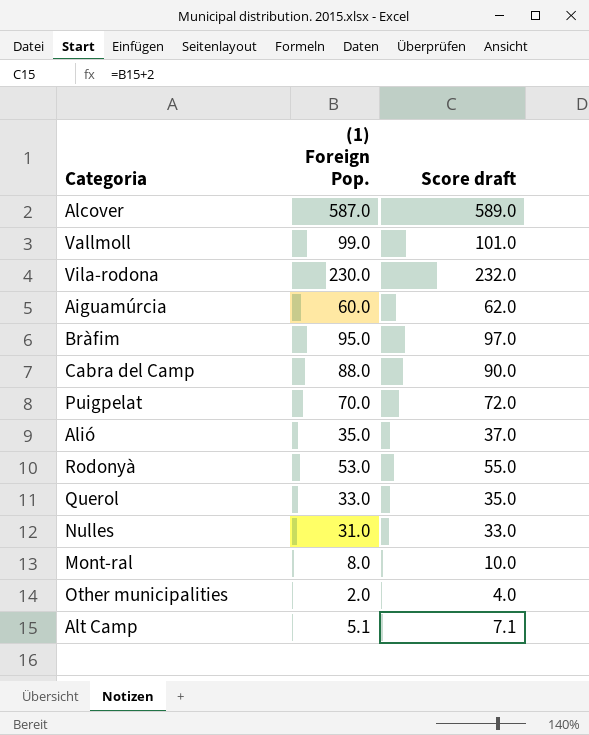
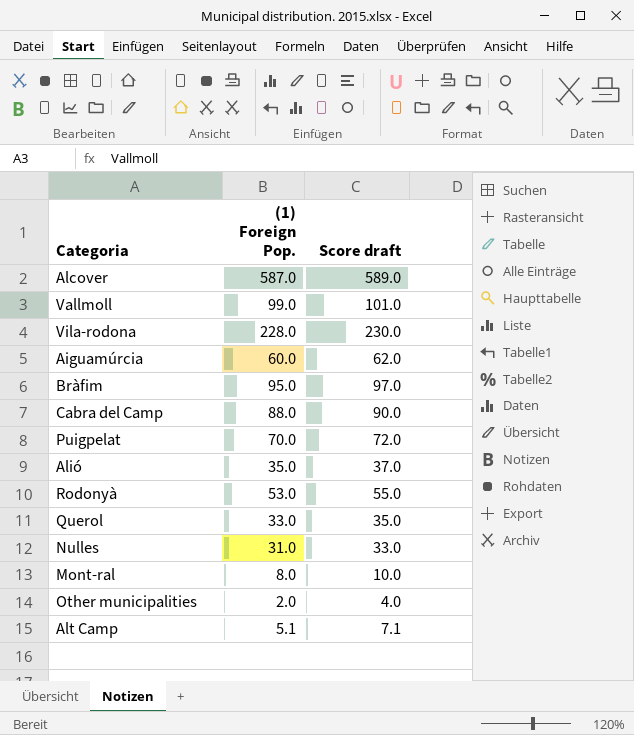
Vila-rodona | (1) Foreign Pop.: 230.0 -> 228.0
Vila-rodona | Score draft: 232.0 -> 230.0

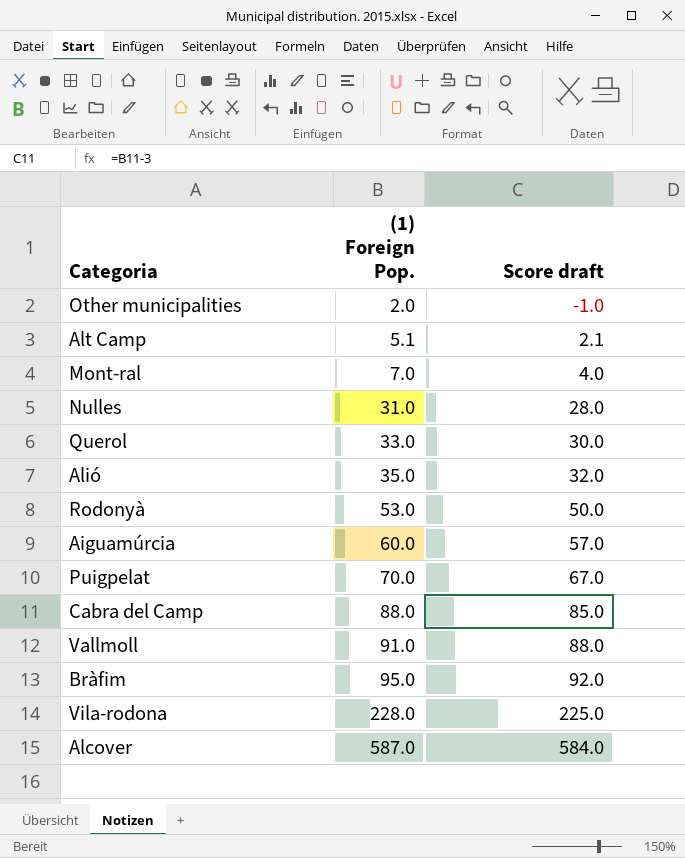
row order: none -> (1) Foreign Pop. ascending
column Score draft | formula: [(1) Foreign Pop.] + 2 -> [(1) Foreign Pop.] - 3
Mont-ral | (1) Foreign Pop.: 8.0 -> 7.0
Vallmoll | (1) Foreign Pop.: 99.0 -> 91.0

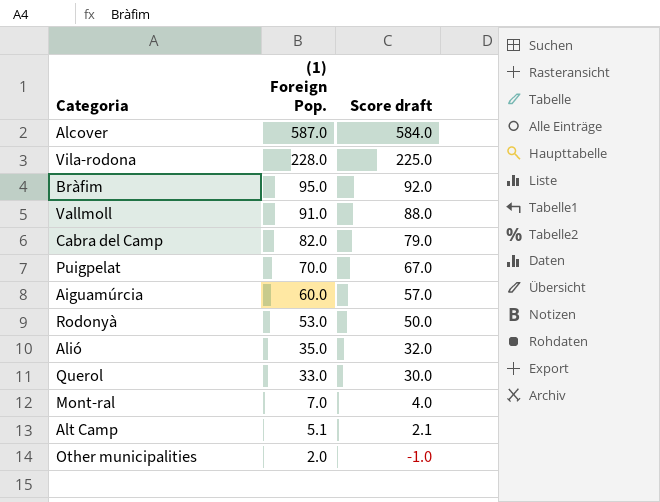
row order: (1) Foreign Pop. ascending -> (1) Foreign Pop. descending
row Nulles: 31.0 | 28.0 -> none
Cabra del Camp | (1) Foreign Pop.: 88.0 -> 82.0
Cabra del Camp | Score draft: 85.0 -> 79.0

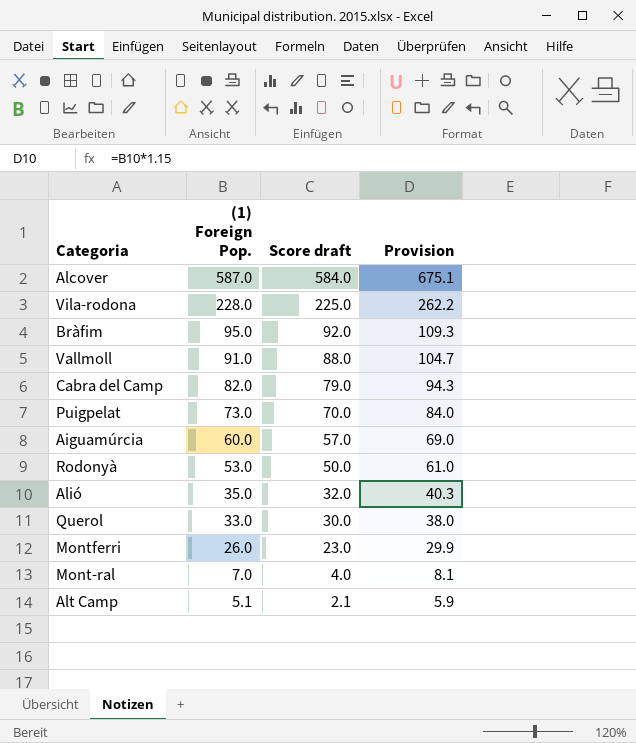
column Provision | formula: none -> [(1) Foreign Pop.] * 1.15
row Other municipalities: 2.0 | -1.0 -> none
Puigpelat | (1) Foreign Pop.: 70.0 -> 73.0
Puigpelat | Score draft: 67.0 -> 70.0
row Montferri: none -> 26.0 | 23.0 | 29.9

